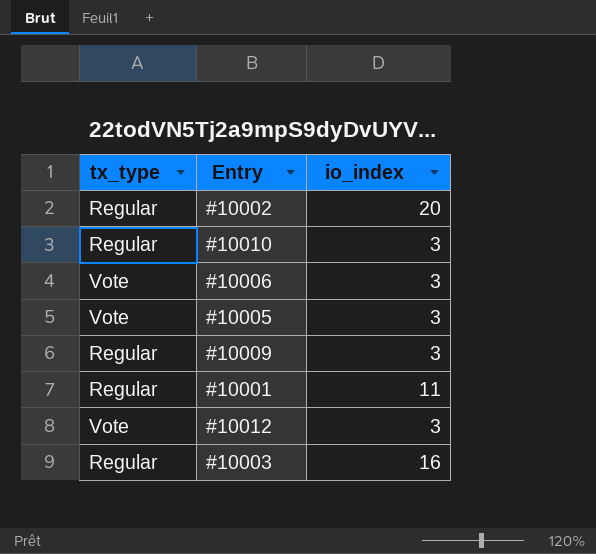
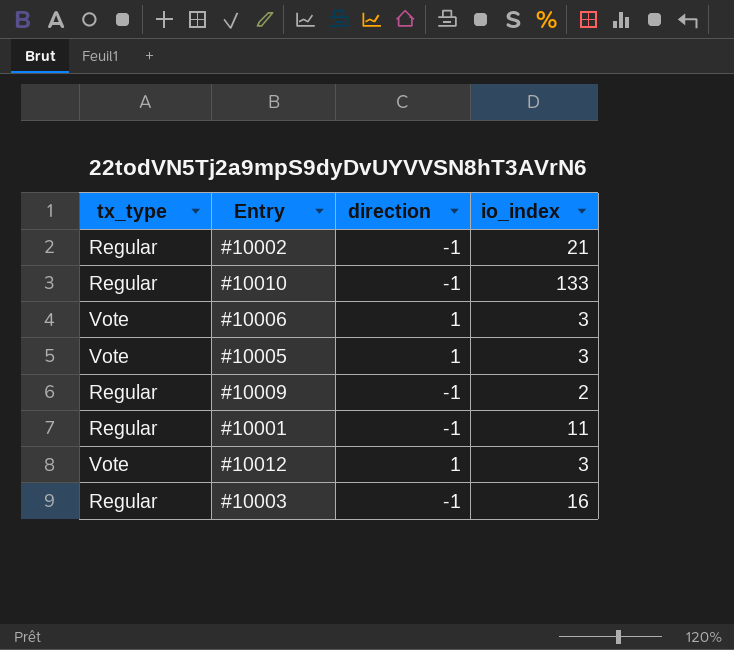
column direction | position: none -> 3
#10002 | io_index: 20 -> 21
#10010 | io_index: 3 -> 133
#10009 | io_index: 3 -> 2

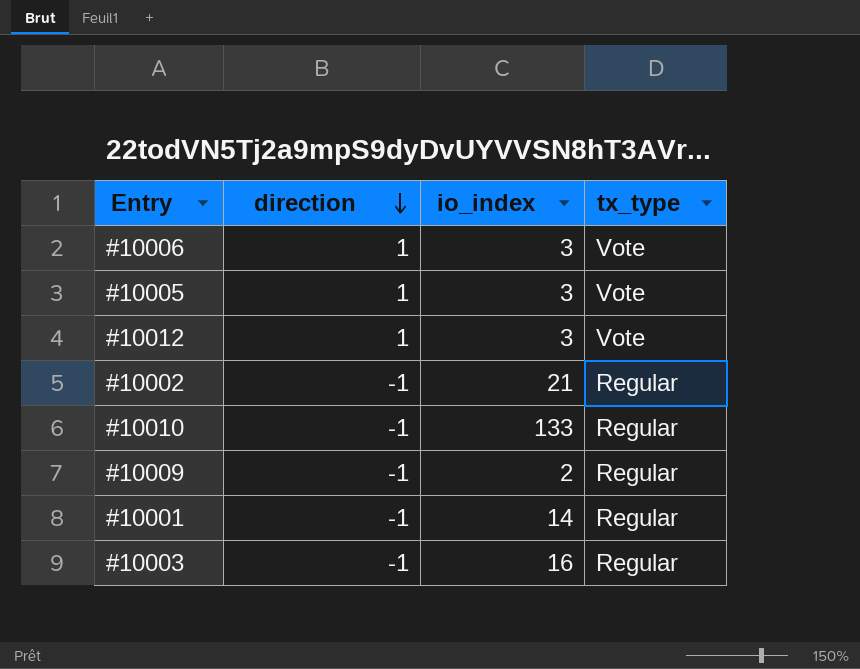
row order: none -> direction descending
column tx_type | position: 1 -> 4
#10001 | io_index: 11 -> 14

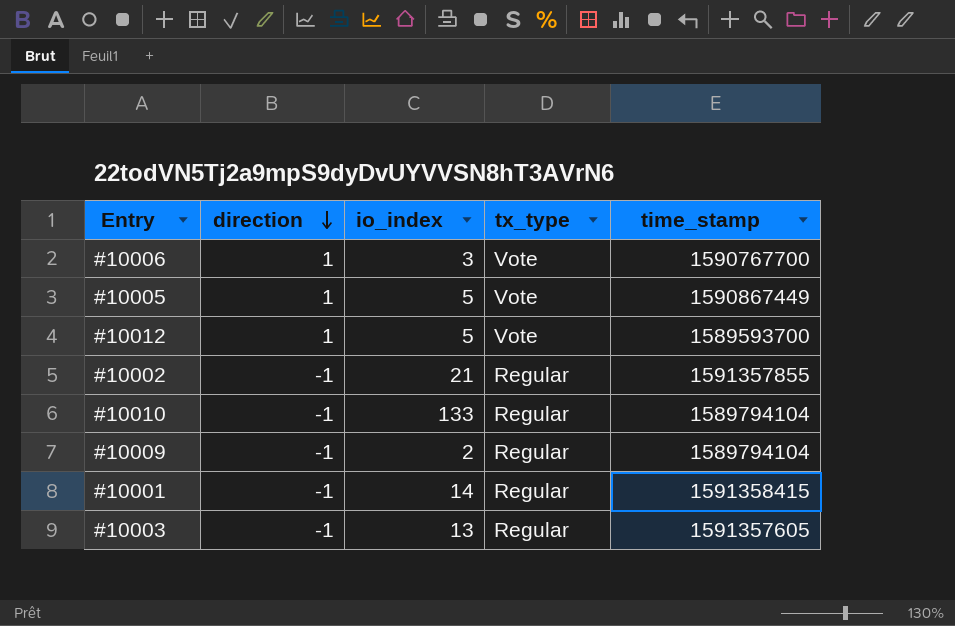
column time_stamp | position: none -> 5
#10005 | io_index: 3 -> 5
#10012 | io_index: 3 -> 5
#10003 | io_index: 16 -> 13

